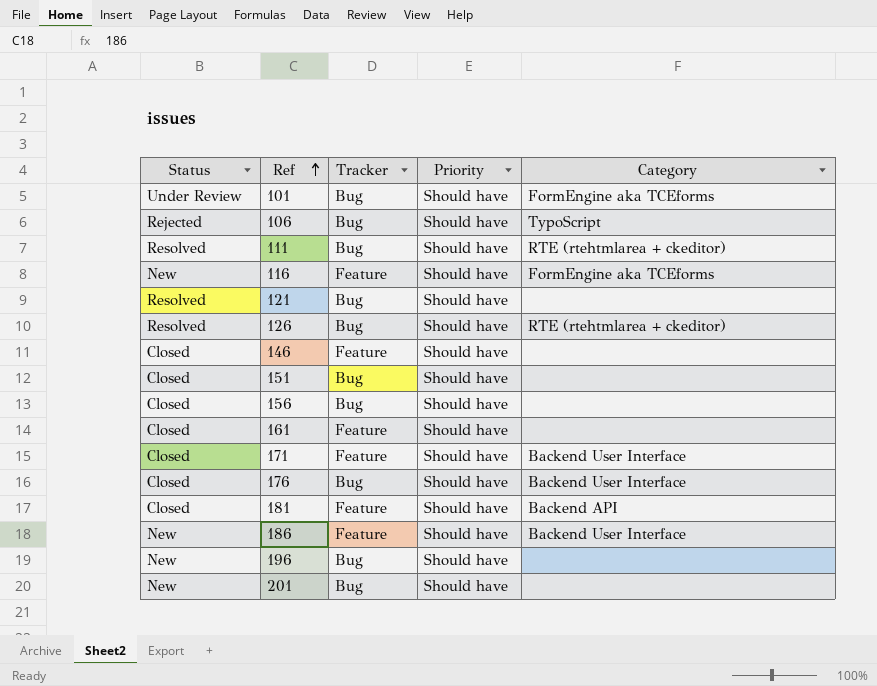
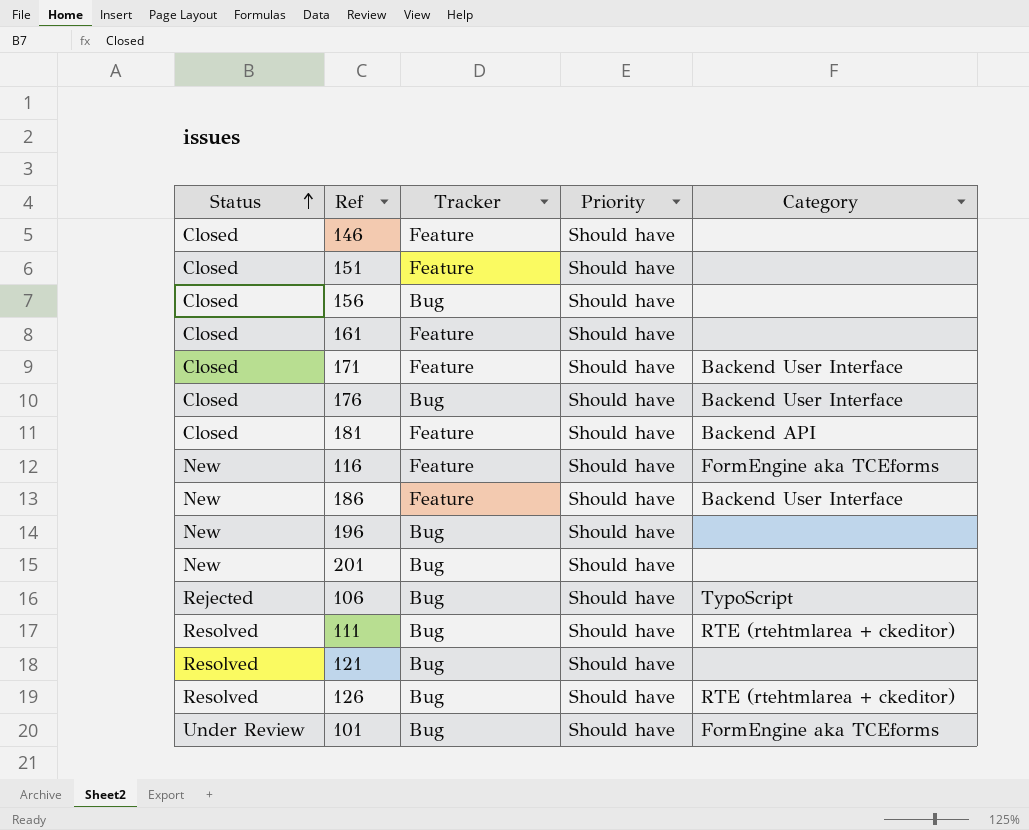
row order: Ref ascending -> Status ascending
151 | Tracker: Bug -> Feature

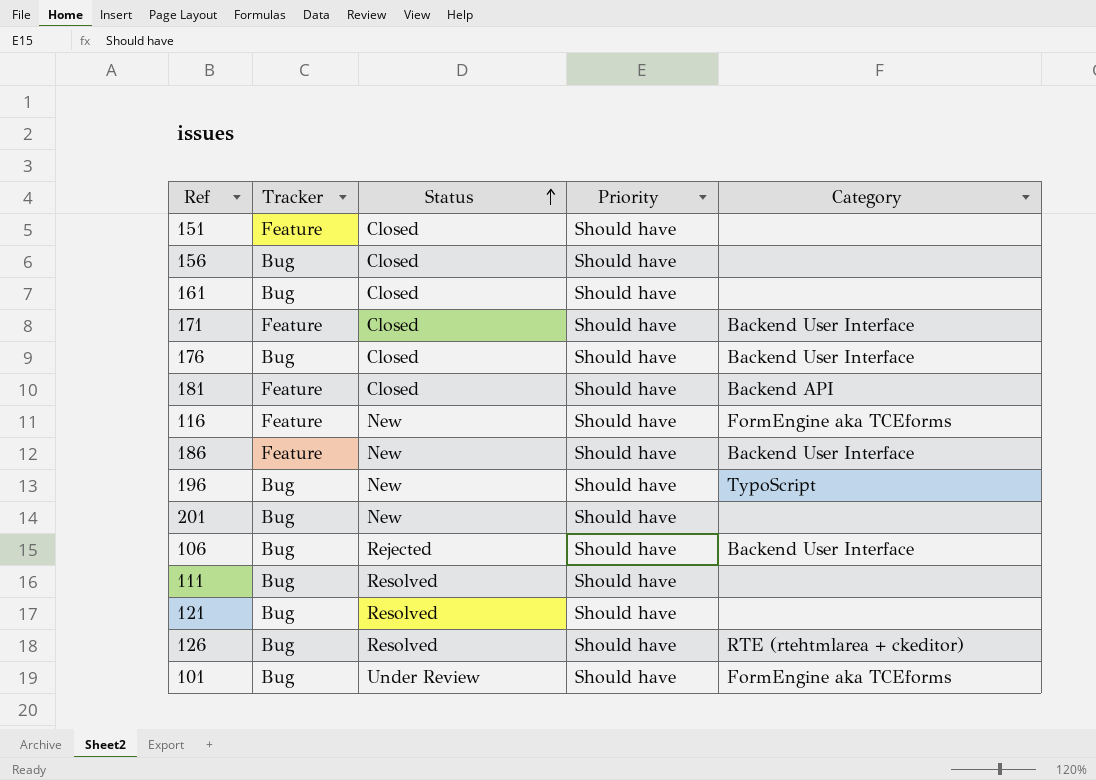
column Status | position: 1 -> 3
row 146: Closed | Feature | Should have | none -> none
161 | Tracker: Feature -> Bug
196 | Category: none -> TypoScript
106 | Category: TypoScript -> Backend User Interface
111 | Category: RTE (rtehtmlarea + ckeditor) -> none

